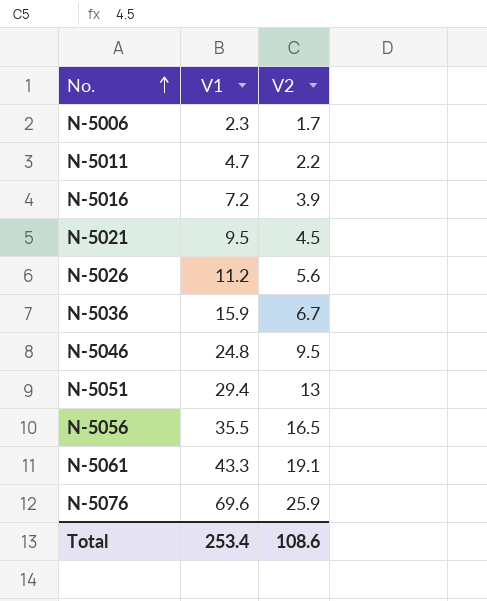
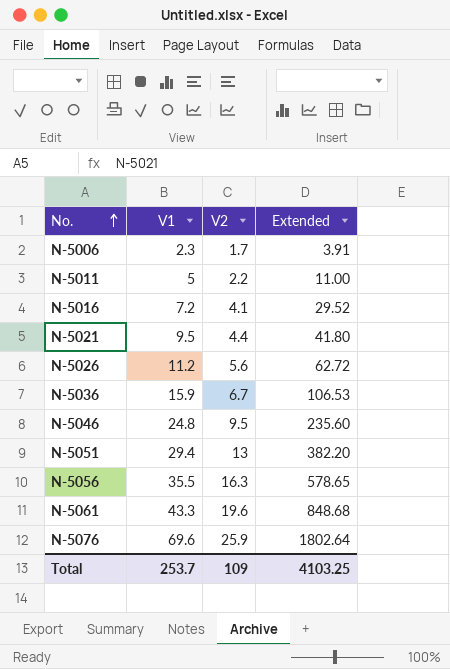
column Extended | formula: none -> [V1] * [V2]
N-5011 | V1: 4.7 -> 5
N-5016 | V2: 3.9 -> 4.1
N-5021 | V2: 4.5 -> 4.4
N-5056 | V2: 16.5 -> 16.3
N-5061 | V2: 19.1 -> 19.6
Total | V1: 253.4 -> 253.7
Total | V2: 108.6 -> 109

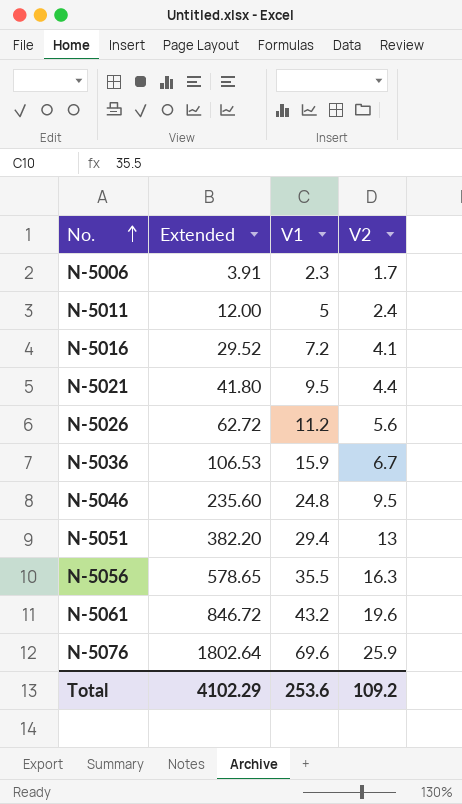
column Extended | position: 4 -> 2
N-5011 | Extended: 11.00 -> 12.00
N-5011 | V2: 2.2 -> 2.4
N-5061 | Extended: 848.68 -> 846.72
N-5061 | V1: 43.3 -> 43.2
Total | Extended: 4103.25 -> 4102.29
Total | V1: 253.7 -> 253.6
Total | V2: 109 -> 109.2

